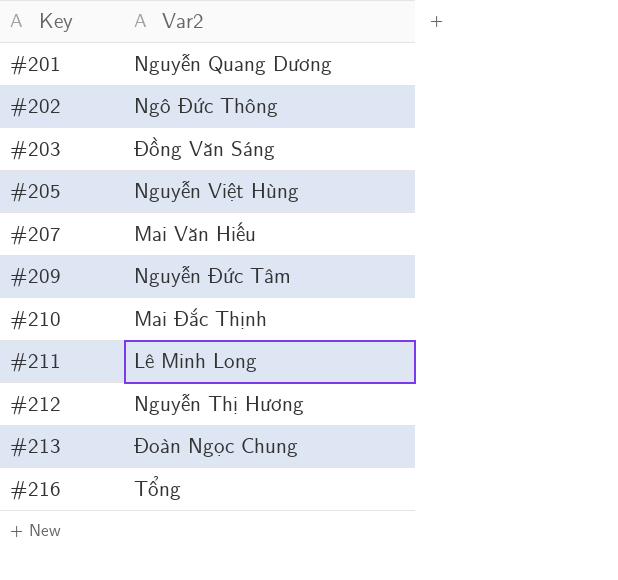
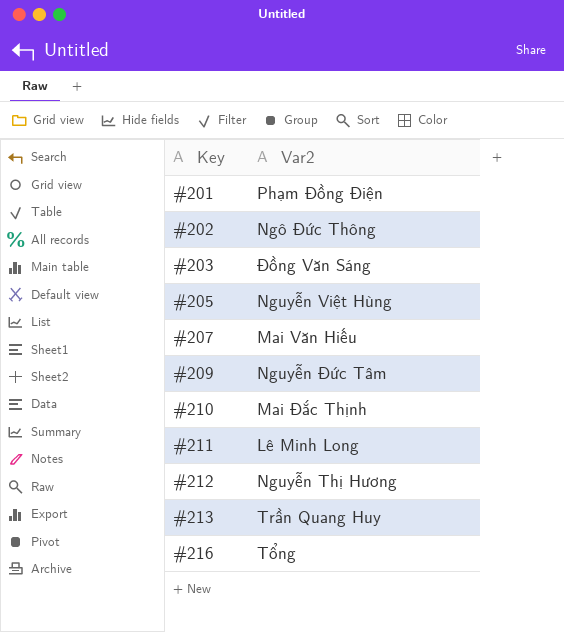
#201 | Var2: Nguyễn Quang Dương -> Phạm Đồng Điện
#213 | Var2: Đoàn Ngọc Chung -> Trần Quang Huy

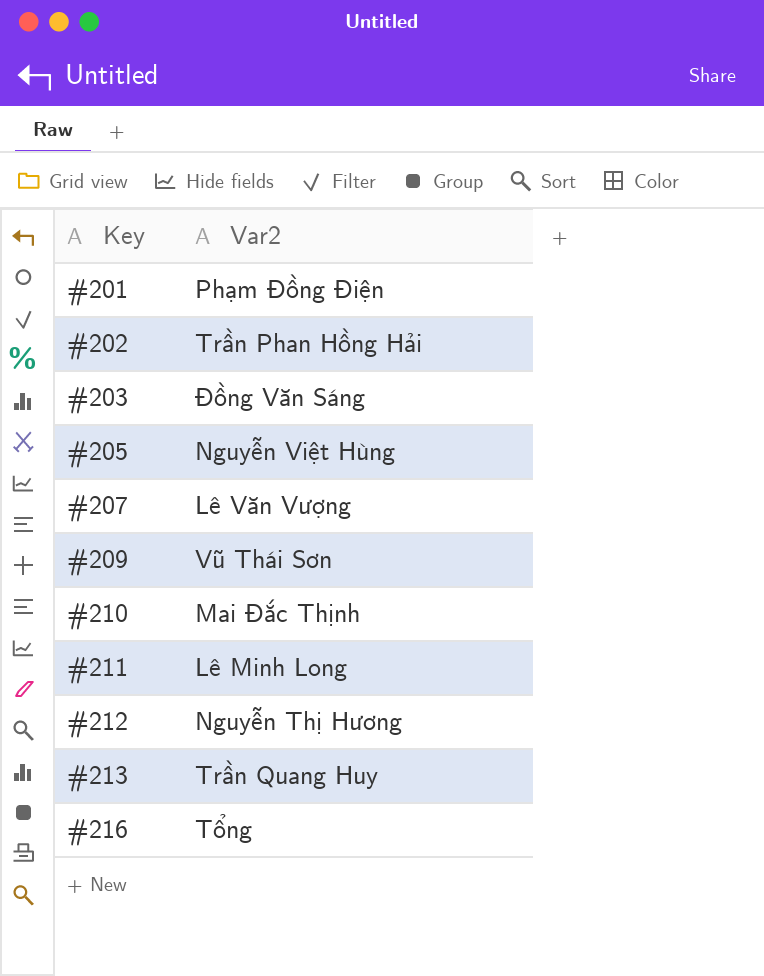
#202 | Var2: Ngô Đức Thông -> Trần Phan Hồng Hải
#207 | Var2: Mai Văn Hiếu -> Lê Văn Vượng
#209 | Var2: Nguyễn Đức Tâm -> Vũ Thái Sơn

